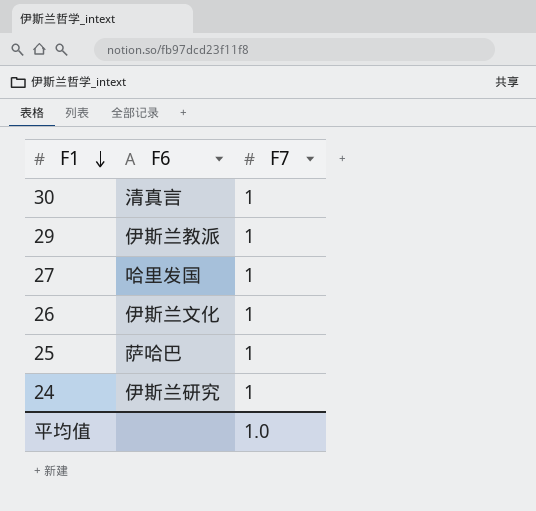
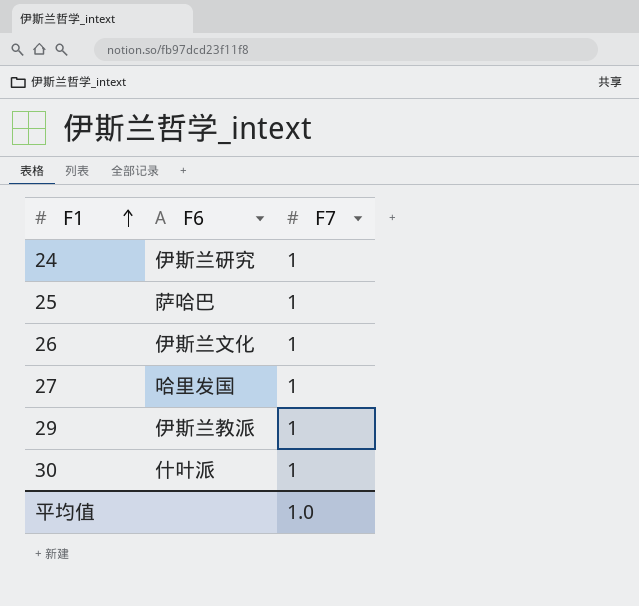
row order: F1 descending -> F1 ascending
30 | F6: 清真言 -> 什叶派

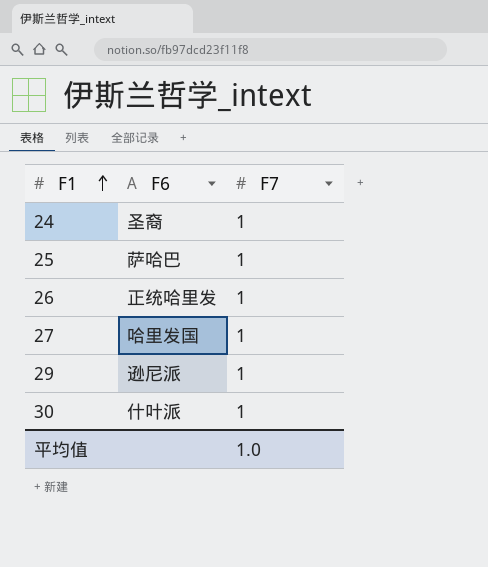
24 | F6: 伊斯兰研究 -> 圣裔
26 | F6: 伊斯兰文化 -> 正统哈里发
29 | F6: 伊斯兰教派 -> 逊尼派

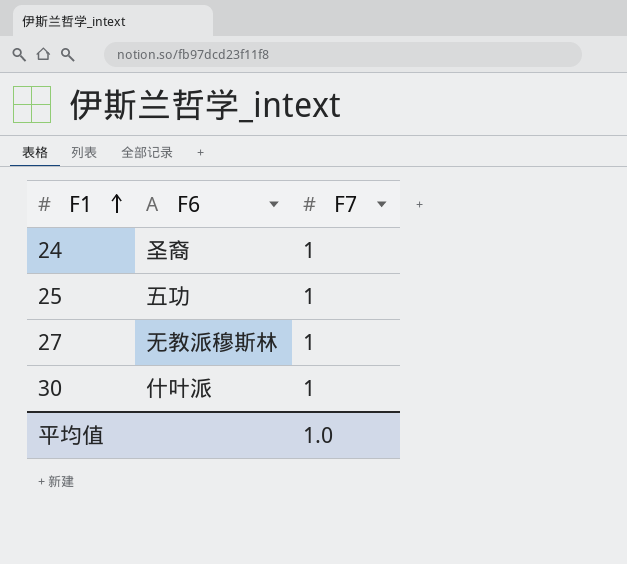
row 26: 正统哈里发 | 1 -> none
row 29: 逊尼派 | 1 -> none
25 | F6: 萨哈巴 -> 五功
27 | F6: 哈里发国 -> 无教派穆斯林

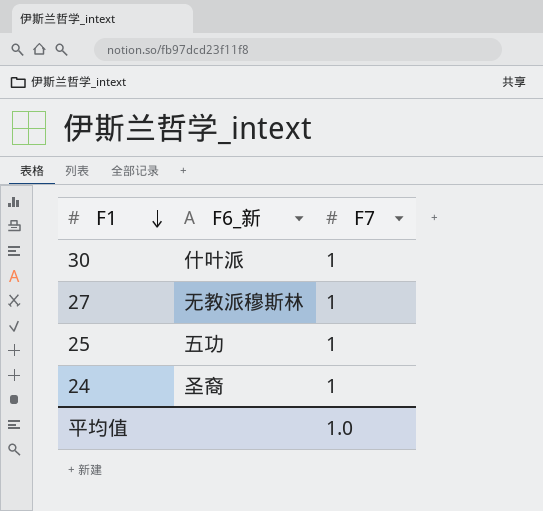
row order: F1 ascending -> F1 descending
column name: F6 -> F6_新

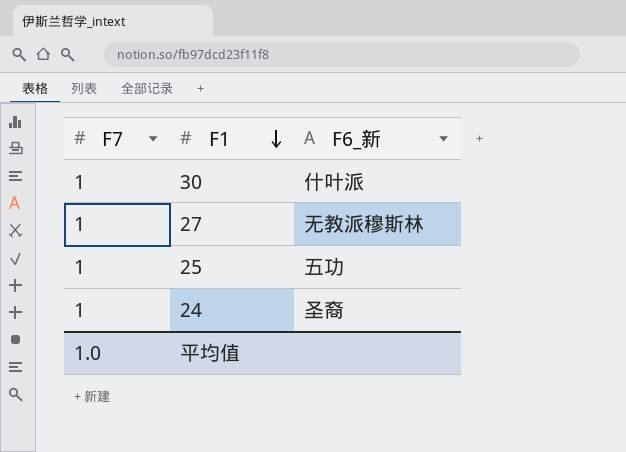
column F7 | position: 3 -> 1

